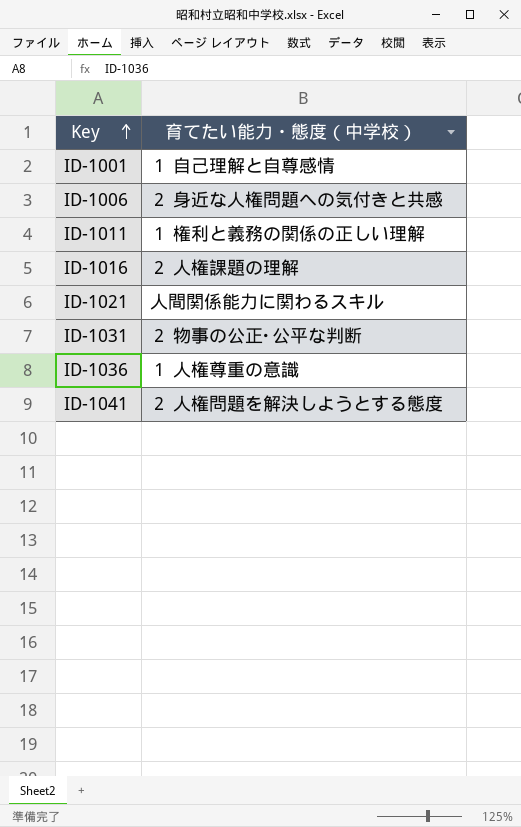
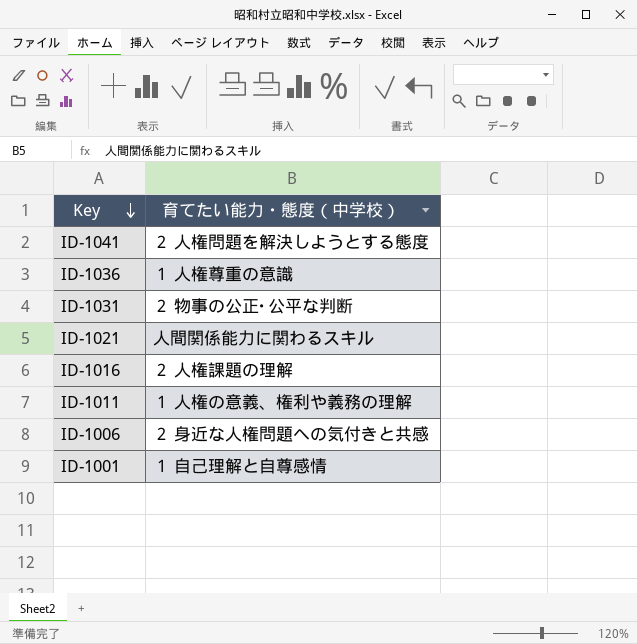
row order: Key ascending -> Key descending
ID-1011 | 育てたい能力・態度（中学校）: １ 権利と義務の関係の正しい理解 -> １ 人権の意義、権利や義務の理解

